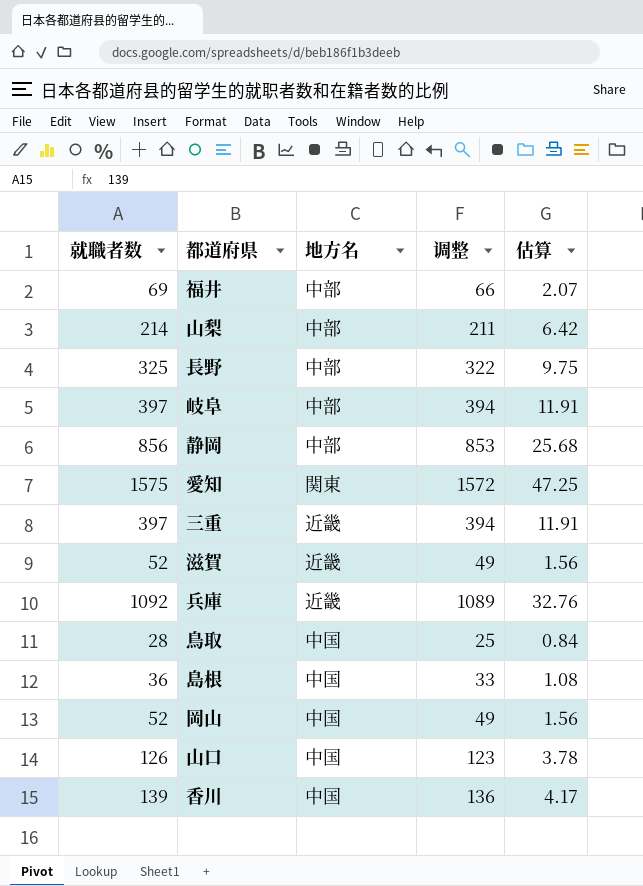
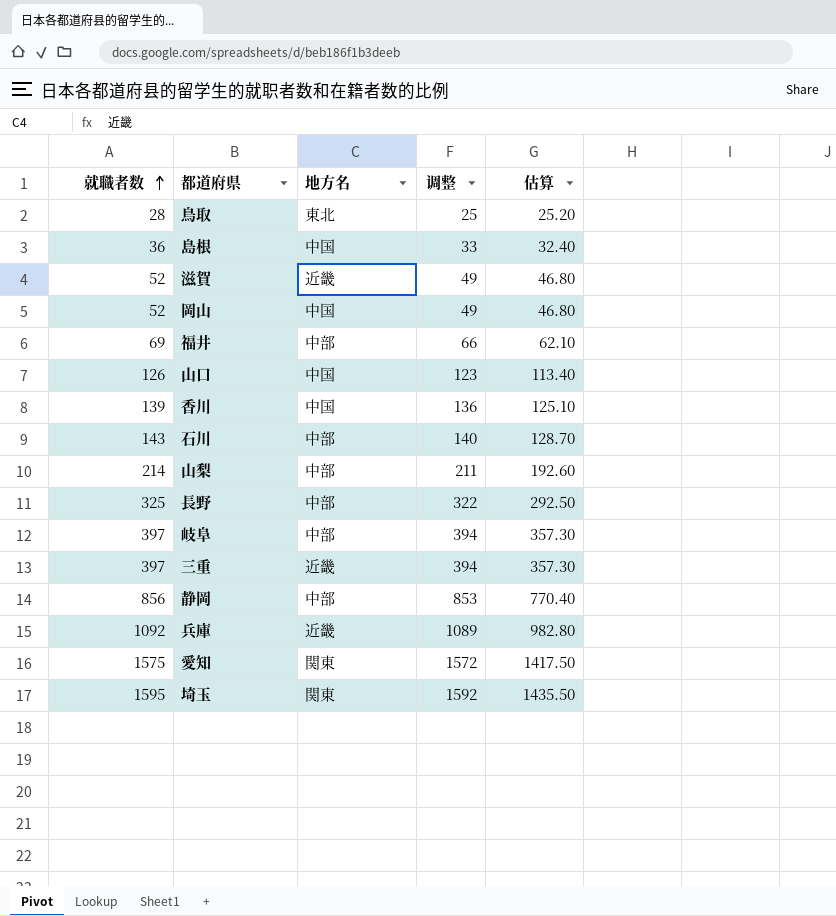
row order: none -> 就職者数 ascending
column 估算 | formula: [就職者数] * 0.03 -> [就職者数] * 0.9
鳥取 | 地方名: 中国 -> 東北
row 石川: none -> 143 | 中部 | 140 | 128.70
row 埼玉: none -> 1595 | 関東 | 1592 | 1435.50

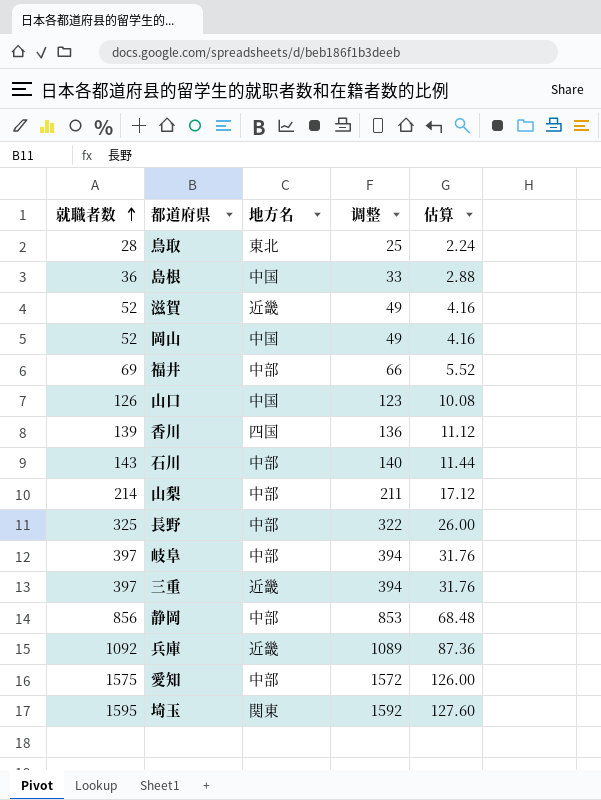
column 估算 | formula: [就職者数] * 0.9 -> [就職者数] * 0.08
香川 | 地方名: 中国 -> 四国
愛知 | 地方名: 関東 -> 中部

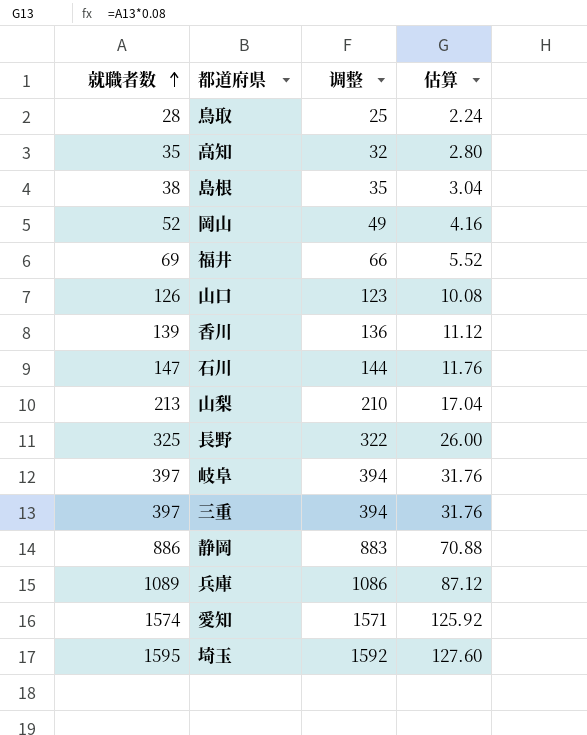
column 地方名 | position: 3 -> none
row 滋賀: 52 | 近畿 | 49 | 4.16 -> none
row 高知: none -> 35 | 32 | 2.80
島根 | 就職者数: 36 -> 38
島根 | 调整: 33 -> 35
島根 | 估算: 2.88 -> 3.04
石川 | 就職者数: 143 -> 147
石川 | 调整: 140 -> 144
石川 | 估算: 11.44 -> 11.76
山梨 | 就職者数: 214 -> 213
山梨 | 调整: 211 -> 210
山梨 | 估算: 17.12 -> 17.04
静岡 | 就職者数: 856 -> 886
静岡 | 调整: 853 -> 883
静岡 | 估算: 68.48 -> 70.88
兵庫 | 就職者数: 1092 -> 1089
兵庫 | 调整: 1089 -> 1086
兵庫 | 估算: 87.36 -> 87.12
愛知 | 就職者数: 1575 -> 1574
愛知 | 调整: 1572 -> 1571
愛知 | 估算: 126.00 -> 125.92

